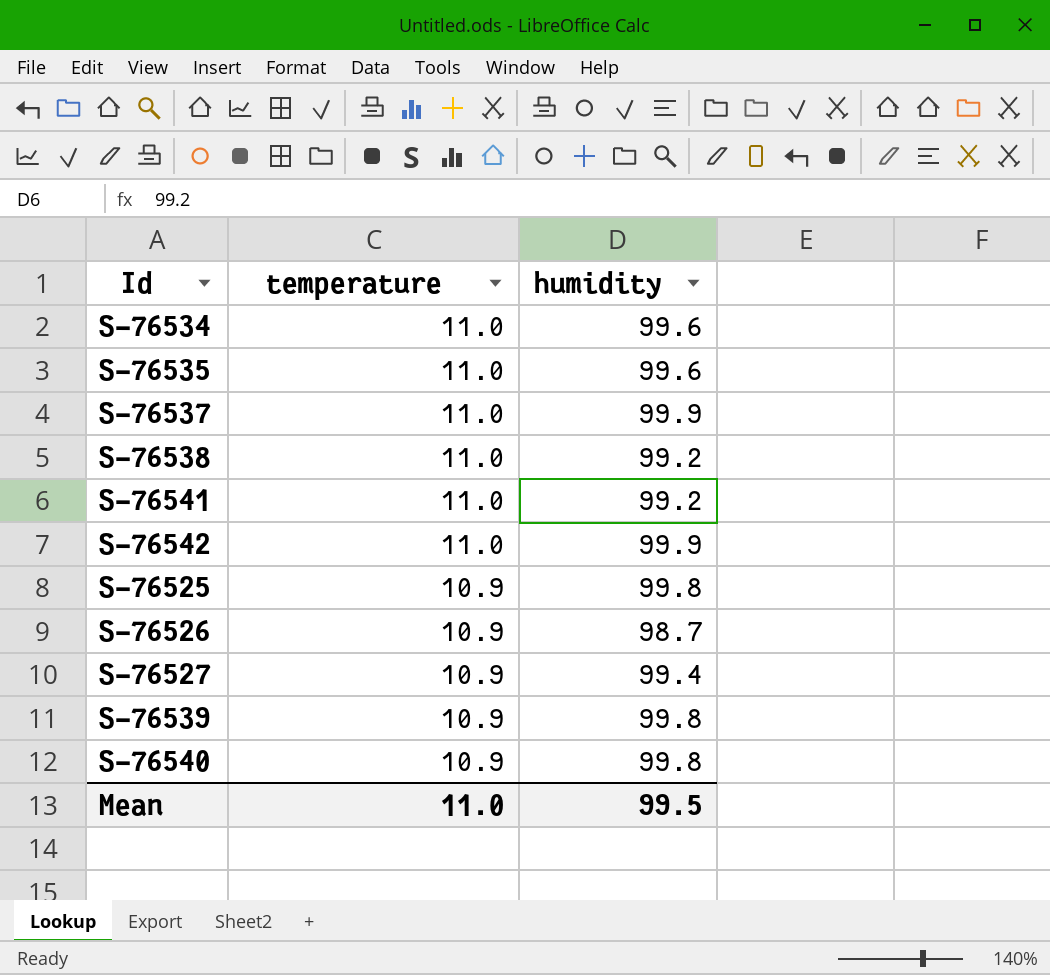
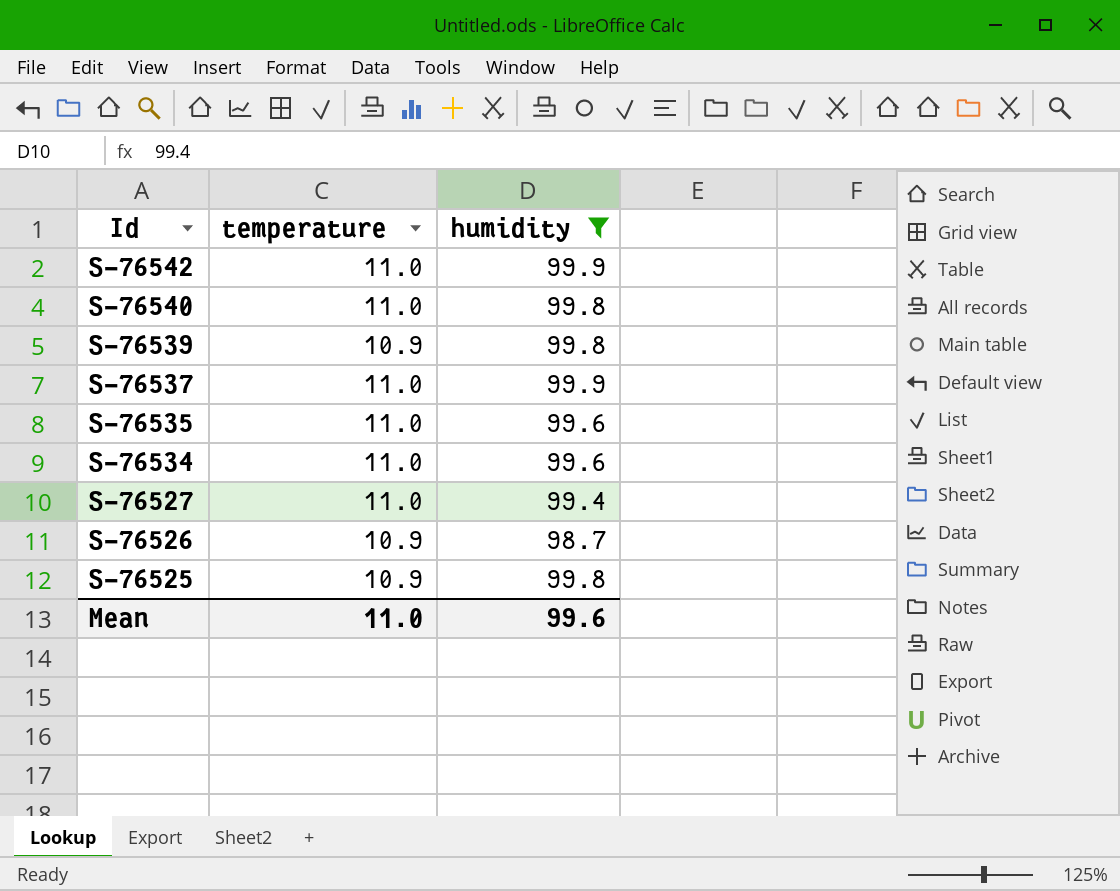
filter: none -> humidity != 99.2
row order: temperature descending -> Id descending
S-76540 | temperature: 10.9 -> 11.0
S-76527 | temperature: 10.9 -> 11.0
Mean | humidity: 99.5 -> 99.6

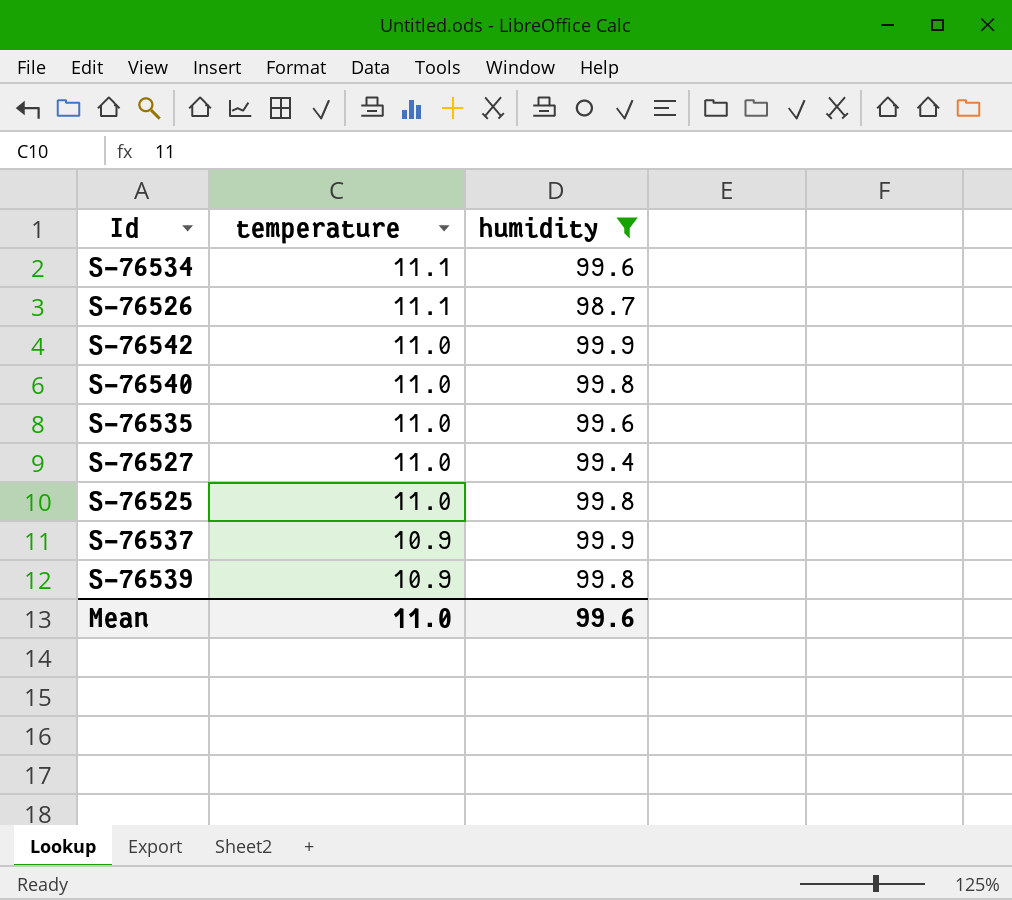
row order: Id descending -> temperature descending
S-76534 | temperature: 11.0 -> 11.1
S-76526 | temperature: 10.9 -> 11.1
S-76525 | temperature: 10.9 -> 11.0
S-76537 | temperature: 11.0 -> 10.9

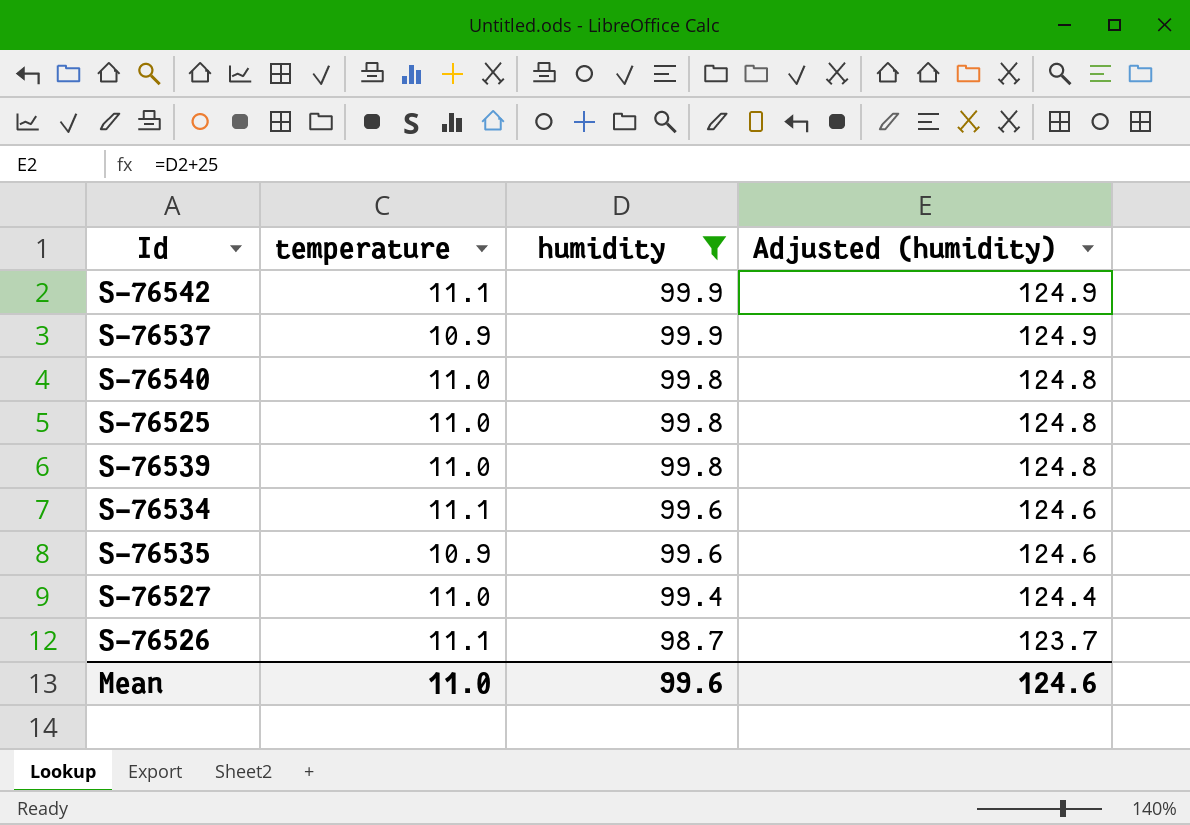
row order: temperature descending -> humidity descending
column Adjusted (humidity) | formula: none -> [humidity] + 25
S-76542 | temperature: 11.0 -> 11.1
S-76539 | temperature: 10.9 -> 11.0
S-76535 | temperature: 11.0 -> 10.9

